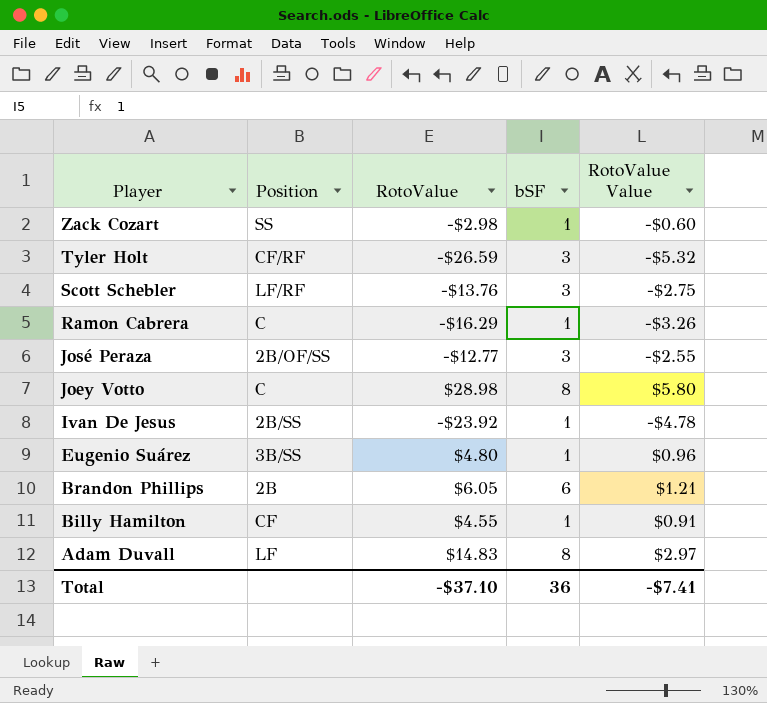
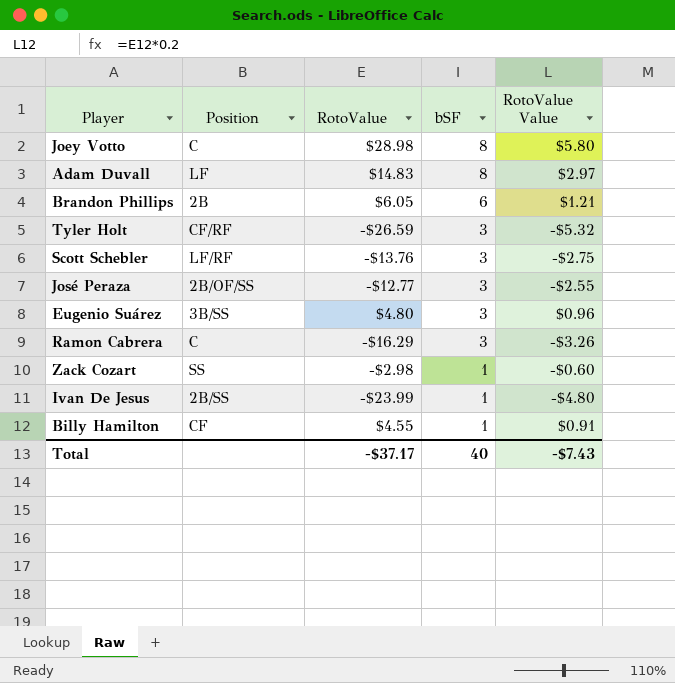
row order: Player descending -> bSF descending
Eugenio Suárez | bSF: 1 -> 3
Ramon Cabrera | bSF: 1 -> 3
Ivan De Jesus | RotoValue: -$23.92 -> -$23.99
Ivan De Jesus | RotoValue Value: -$4.78 -> -$4.80
Total | RotoValue: -$37.10 -> -$37.17
Total | bSF: 36 -> 40
Total | RotoValue Value: -$7.41 -> -$7.43

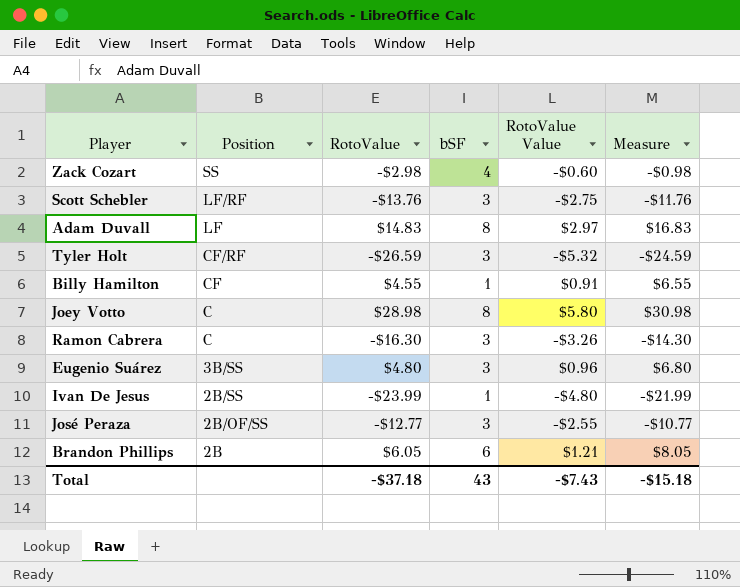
row order: bSF descending -> Position descending
column Measure | formula: none -> [RotoValue] + 2
Zack Cozart | bSF: 1 -> 4
Ramon Cabrera | RotoValue: -$16.29 -> -$16.30
Total | RotoValue: -$37.17 -> -$37.18
Total | bSF: 40 -> 43

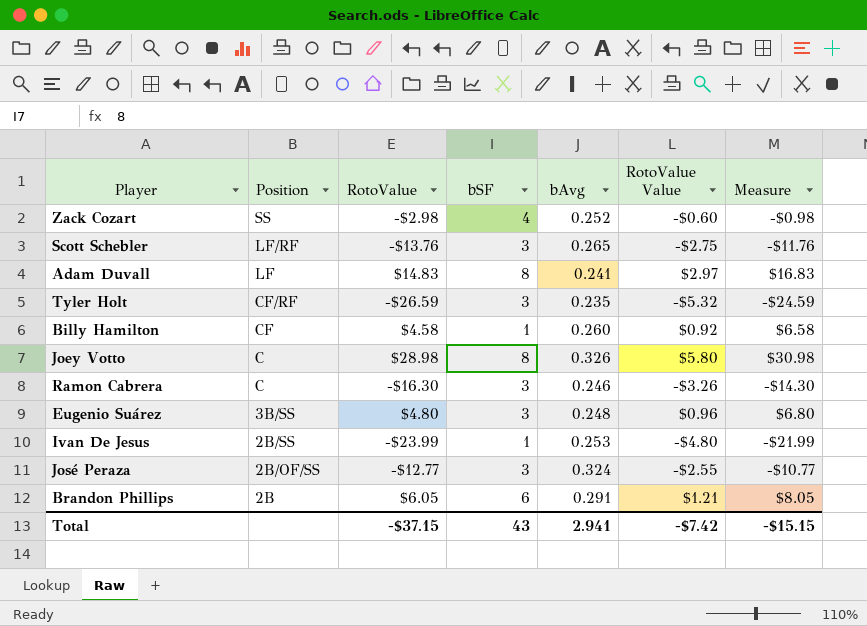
column bAvg | position: none -> 5
Billy Hamilton | RotoValue: $4.55 -> $4.58
Billy Hamilton | RotoValue Value: $0.91 -> $0.92
Billy Hamilton | Measure: $6.55 -> $6.58
Total | RotoValue: -$37.18 -> -$37.15
Total | RotoValue Value: -$7.43 -> -$7.42
Total | Measure: -$15.18 -> -$15.15

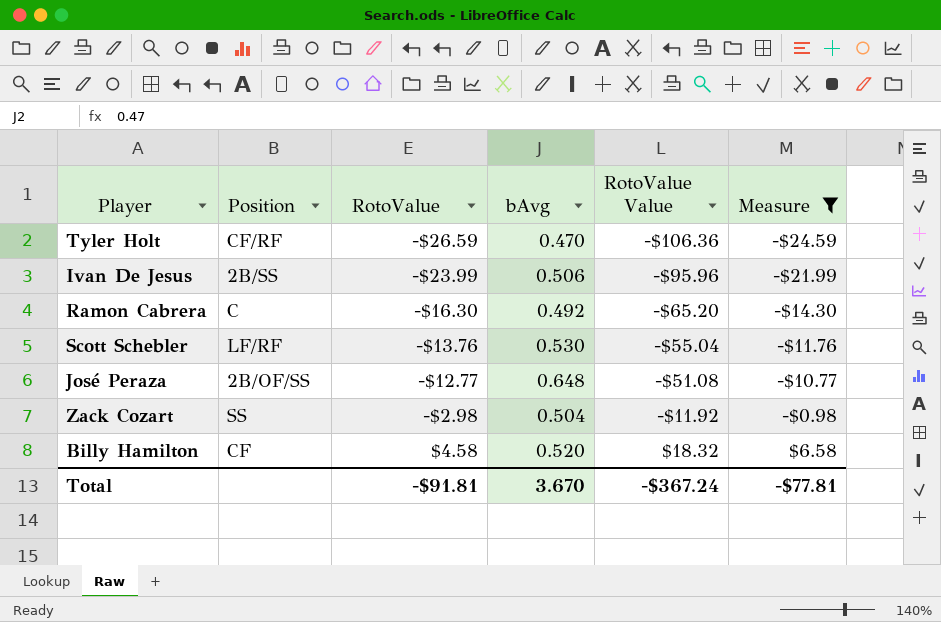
filter: none -> Measure <= $6.58
row order: Position descending -> RotoValue ascending
column bSF | position: 4 -> none
column RotoValue Value | formula: [RotoValue] * 0.2 -> [RotoValue] * 4
Tyler Holt | bAvg: 0.235 -> 0.470
Ivan De Jesus | bAvg: 0.253 -> 0.506
Ramon Cabrera | bAvg: 0.246 -> 0.492
Scott Schebler | bAvg: 0.265 -> 0.530
José Peraza | bAvg: 0.324 -> 0.648
Zack Cozart | bAvg: 0.252 -> 0.504
Billy Hamilton | bAvg: 0.260 -> 0.520
Total | RotoValue: -$37.15 -> -$91.81
Total | bAvg: 2.941 -> 3.670
Total | RotoValue Value: -$7.42 -> -$367.24
Total | Measure: -$15.15 -> -$77.81

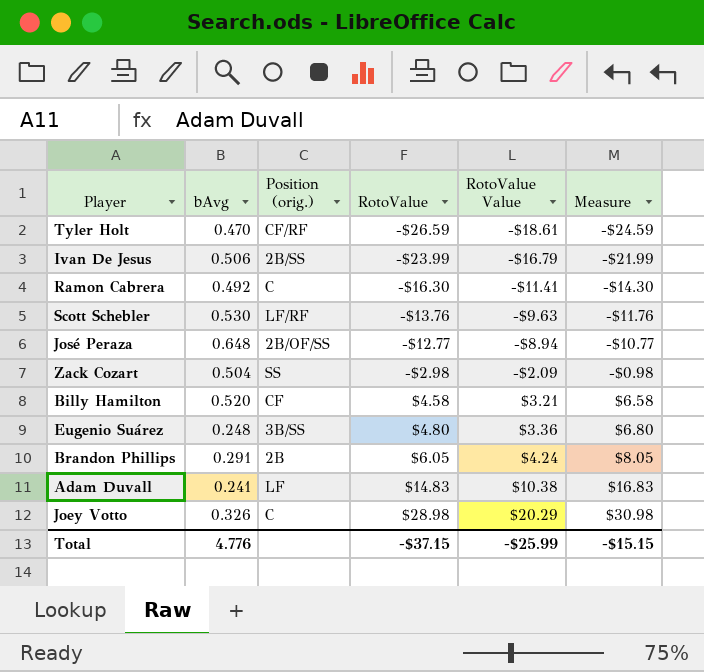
filter: Measure <= $6.58 -> none
column bAvg | position: 4 -> 2
column name: Position -> Position (orig.)
column RotoValue Value | formula: [RotoValue] * 4 -> [RotoValue] * 0.7
Total | bAvg: 3.670 -> 4.776
Total | RotoValue: -$91.81 -> -$37.15
Total | RotoValue Value: -$367.24 -> -$25.99
Total | Measure: -$77.81 -> -$15.15

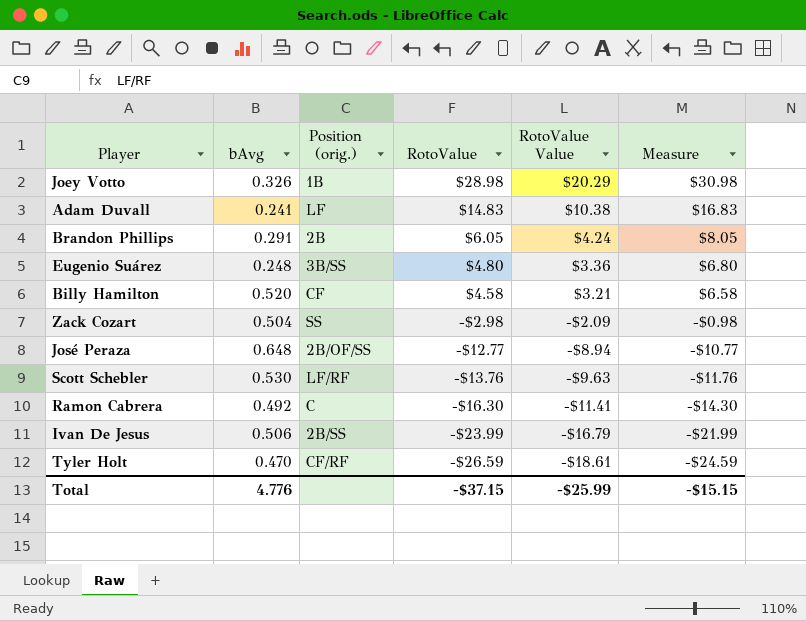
row order: RotoValue ascending -> RotoValue descending
Joey Votto | Position (orig.): C -> 1B

